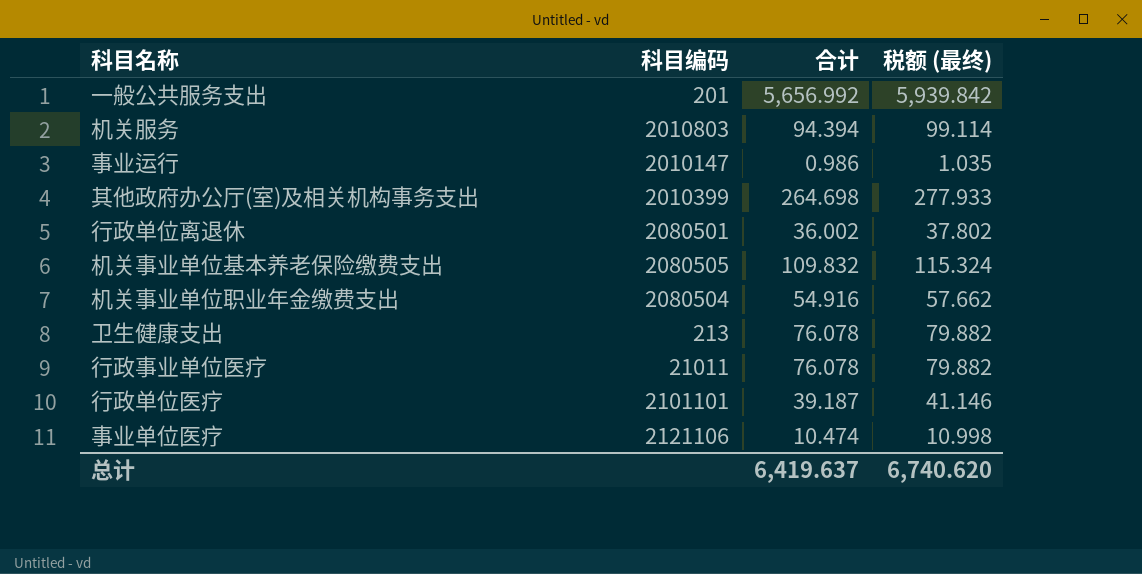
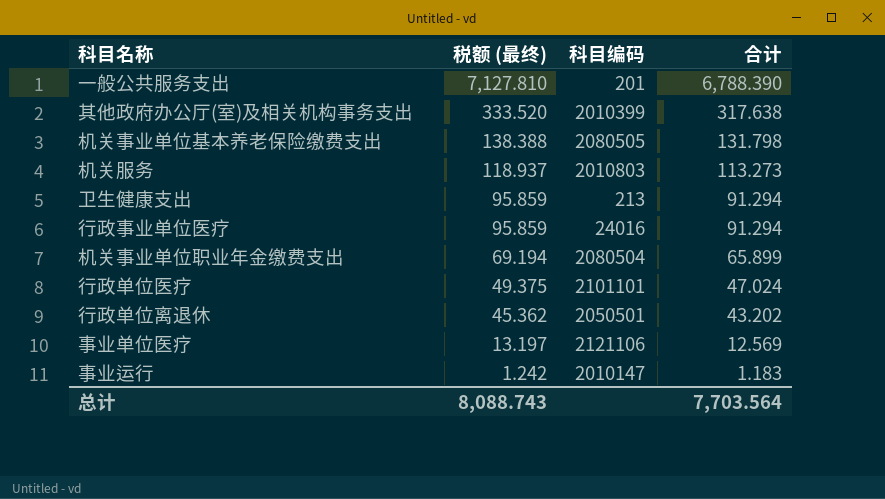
row order: none -> 税额 (最终) descending
column 税额 (最终) | position: 4 -> 2
一般公共服务支出 | 税额 (最终): 5,939.842 -> 7,127.810
一般公共服务支出 | 合计: 5,656.992 -> 6,788.390
其他政府办公厅(室)及相关机构事务支出 | 税额 (最终): 277.933 -> 333.520
其他政府办公厅(室)及相关机构事务支出 | 合计: 264.698 -> 317.638
机关事业单位基本养老保险缴费支出 | 税额 (最终): 115.324 -> 138.388
机关事业单位基本养老保险缴费支出 | 合计: 109.832 -> 131.798
机关服务 | 税额 (最终): 99.114 -> 118.937
机关服务 | 合计: 94.394 -> 113.273
卫生健康支出 | 税额 (最终): 79.882 -> 95.859
卫生健康支出 | 合计: 76.078 -> 91.294
行政事业单位医疗 | 税额 (最终): 79.882 -> 95.859
行政事业单位医疗 | 科目编码: 21011 -> 24016
行政事业单位医疗 | 合计: 76.078 -> 91.294
机关事业单位职业年金缴费支出 | 税额 (最终): 57.662 -> 69.194
机关事业单位职业年金缴费支出 | 合计: 54.916 -> 65.899
行政单位医疗 | 税额 (最终): 41.146 -> 49.375
行政单位医疗 | 合计: 39.187 -> 47.024
行政单位离退休 | 税额 (最终): 37.802 -> 45.362
行政单位离退休 | 科目编码: 2080501 -> 2050501
行政单位离退休 | 合计: 36.002 -> 43.202
事业单位医疗 | 税额 (最终): 10.998 -> 13.197
事业单位医疗 | 合计: 10.474 -> 12.569
事业运行 | 税额 (最终): 1.035 -> 1.242
事业运行 | 合计: 0.986 -> 1.183
总计 | 税额 (最终): 6,740.620 -> 8,088.743
总计 | 合计: 6,419.637 -> 7,703.564

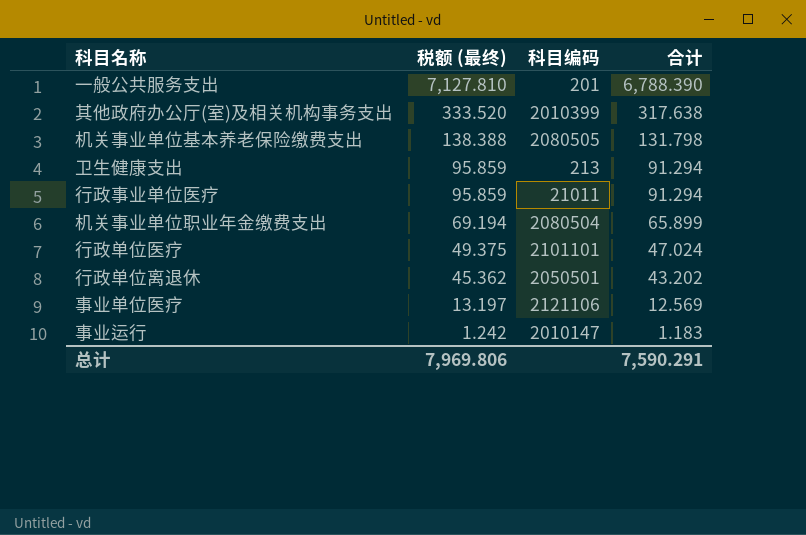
row 机关服务: 118.937 | 2010803 | 113.273 -> none
行政事业单位医疗 | 科目编码: 24016 -> 21011
总计 | 税额 (最终): 8,088.743 -> 7,969.806
总计 | 合计: 7,703.564 -> 7,590.291

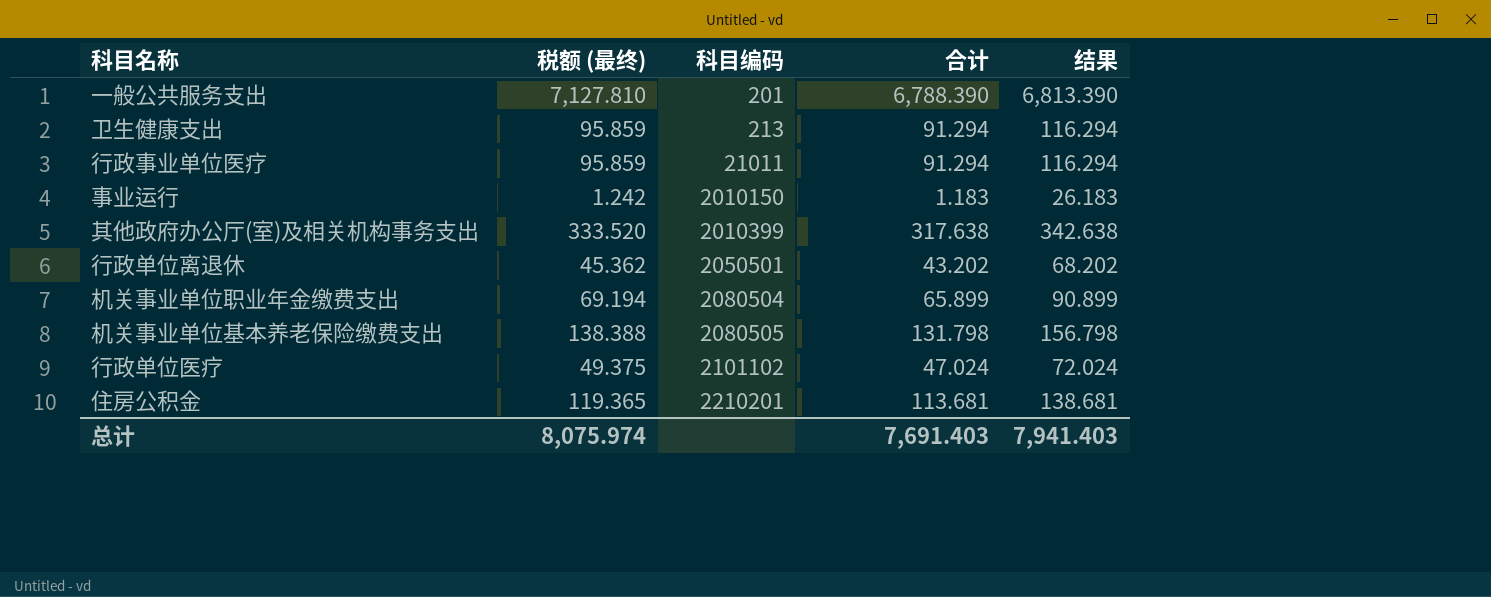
row order: 税额 (最终) descending -> 科目编码 ascending
column 结果 | formula: none -> [合计] + 25
row 事业单位医疗: 13.197 | 2121106 | 12.569 -> none
事业运行 | 科目编码: 2010147 -> 2010150
行政单位医疗 | 科目编码: 2101101 -> 2101102
row 住房公积金: none -> 119.365 | 2210201 | 113.681 | 138.681
总计 | 税额 (最终): 7,969.806 -> 8,075.974
总计 | 合计: 7,590.291 -> 7,691.403

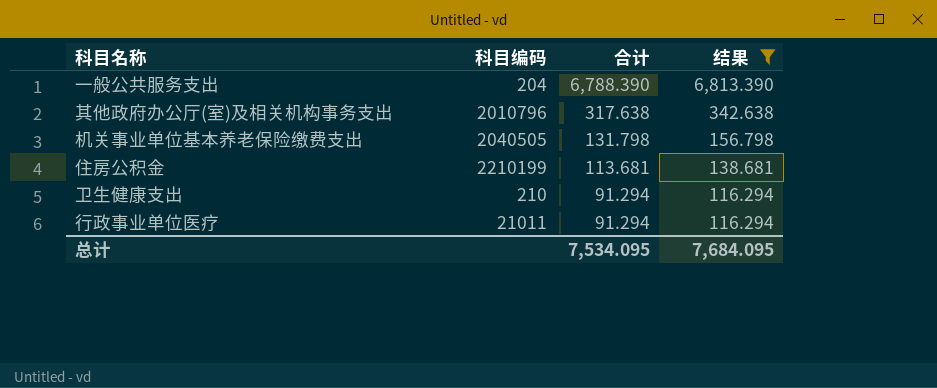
filter: none -> 结果 >= 116.294
row order: 科目编码 ascending -> 合计 descending
column 税额 (最终) | formula: [合计] * 1.05 -> none
一般公共服务支出 | 科目编码: 201 -> 204
其他政府办公厅(室)及相关机构事务支出 | 科目编码: 2010399 -> 2010796
机关事业单位基本养老保险缴费支出 | 科目编码: 2080505 -> 2040505
住房公积金 | 科目编码: 2210201 -> 2210199
卫生健康支出 | 科目编码: 213 -> 210
总计 | 合计: 7,691.403 -> 7,534.095
总计 | 结果: 7,941.403 -> 7,684.095

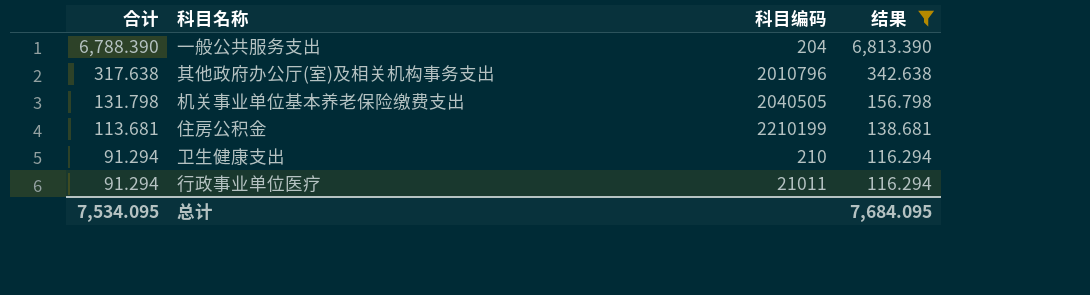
column 合计 | position: 3 -> 1

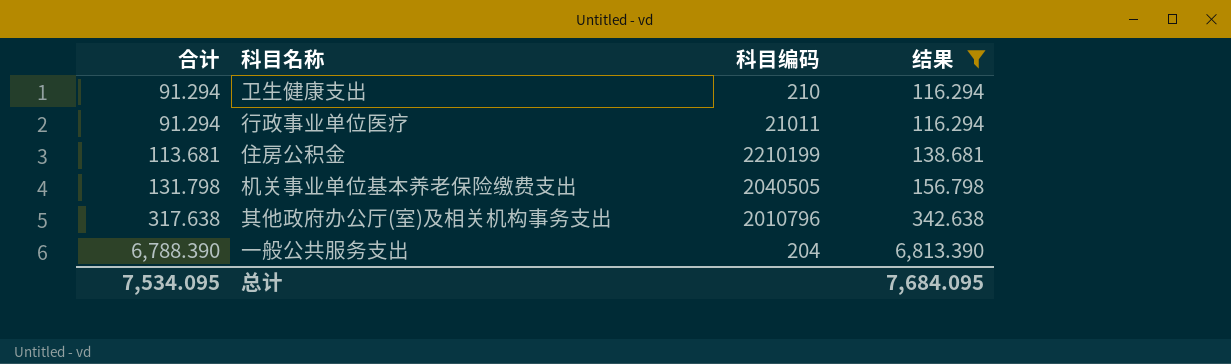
row order: 合计 descending -> 合计 ascending

